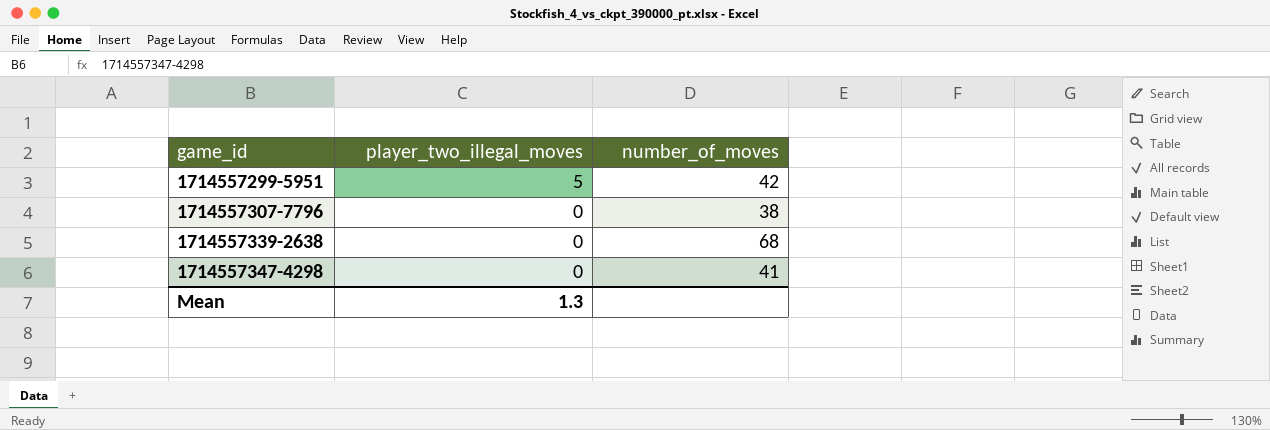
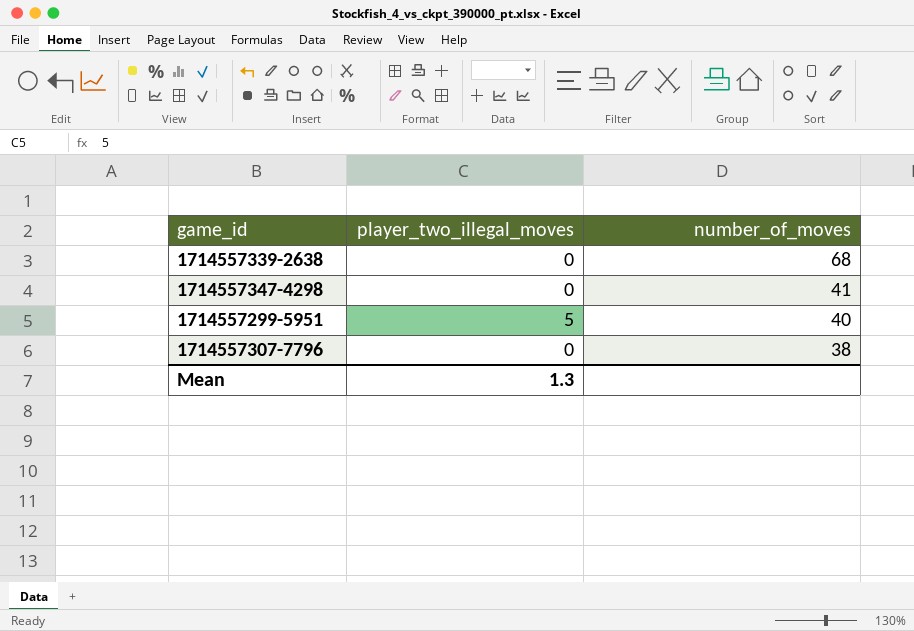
row order: game_id ascending -> number_of_moves descending
1714557299-5951 | number_of_moves: 42 -> 40

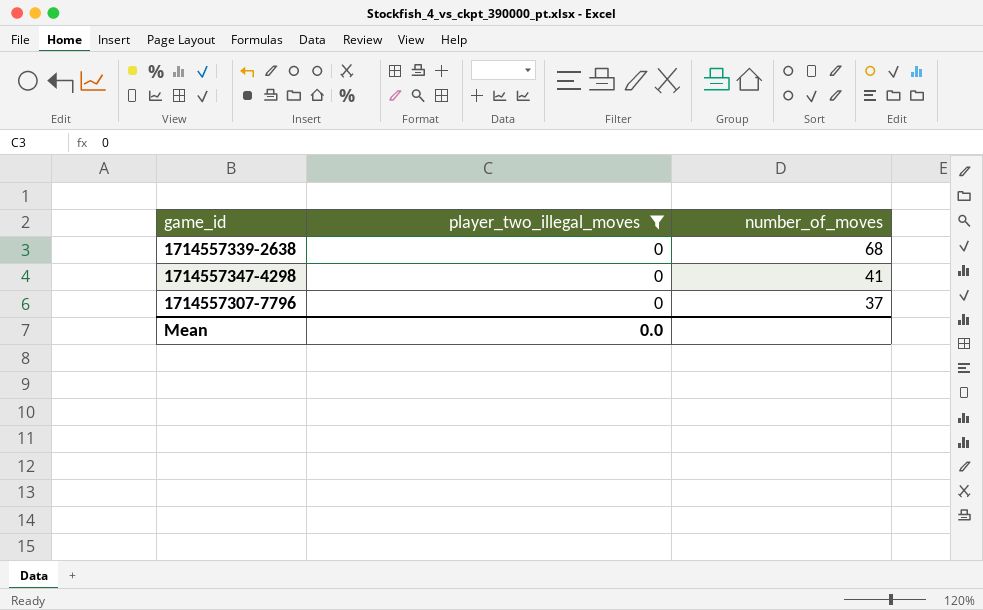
filter: none -> player_two_illegal_moves = 0
1714557307-7796 | number_of_moves: 38 -> 37
Mean | player_two_illegal_moves: 1.3 -> 0.0

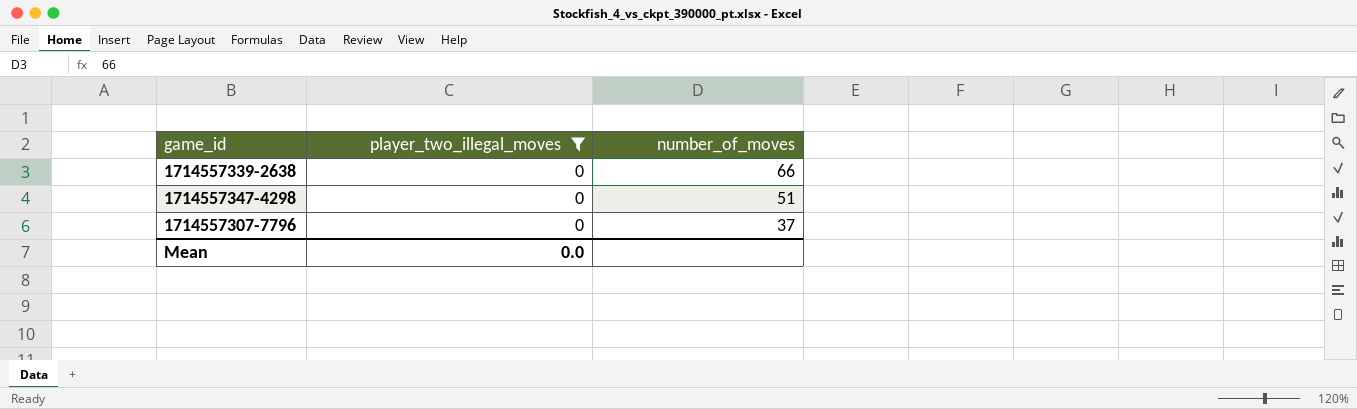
1714557339-2638 | number_of_moves: 68 -> 66
1714557347-4298 | number_of_moves: 41 -> 51

